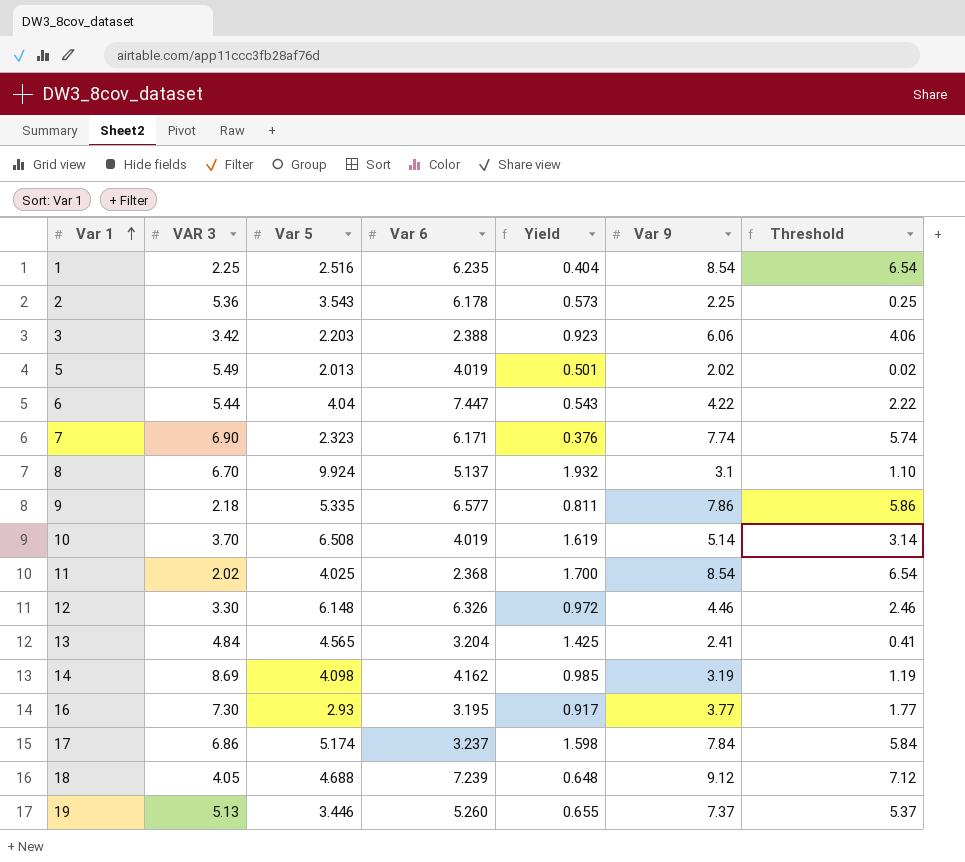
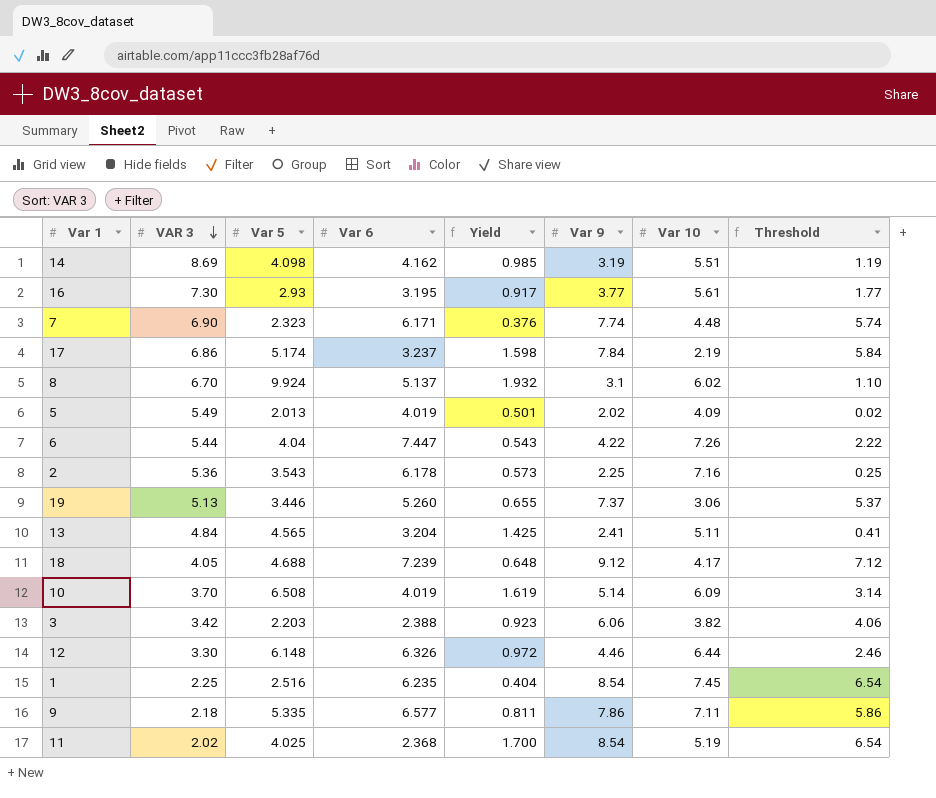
row order: Var 1 ascending -> VAR 3 descending
column Var 10 | position: none -> 7

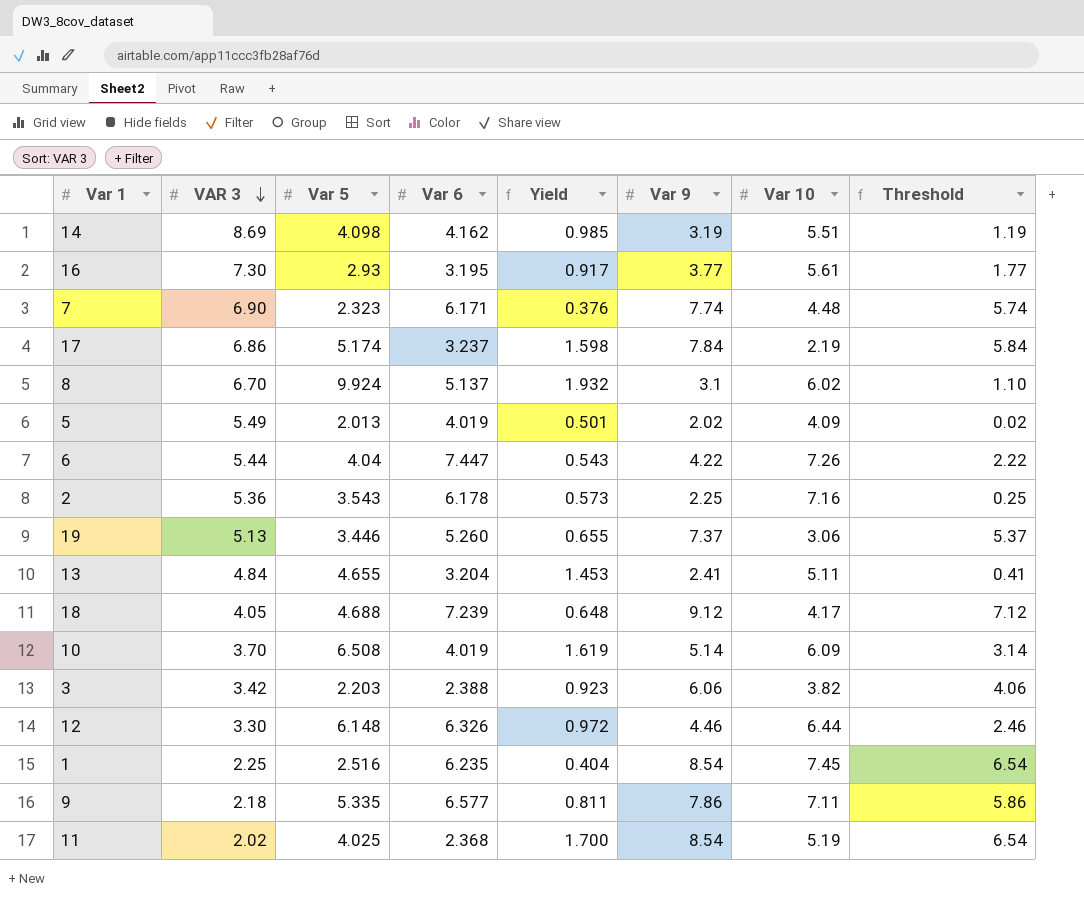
13 | Var 5: 4.565 -> 4.655
13 | Yield: 1.425 -> 1.453

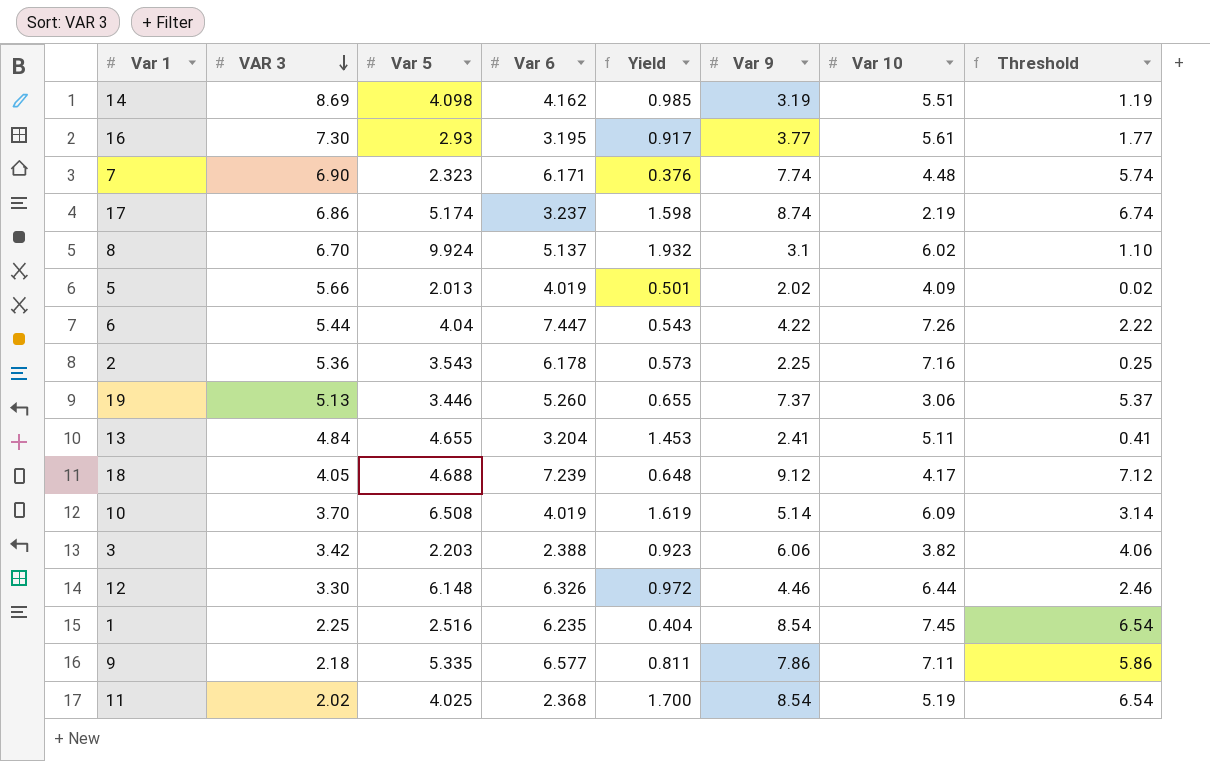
17 | Var 9: 7.84 -> 8.74
17 | Threshold: 5.84 -> 6.74
5 | VAR 3: 5.49 -> 5.66

